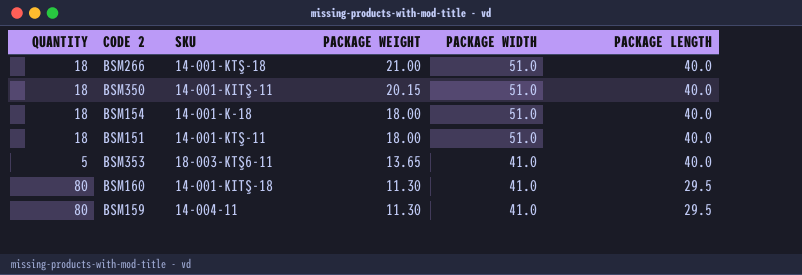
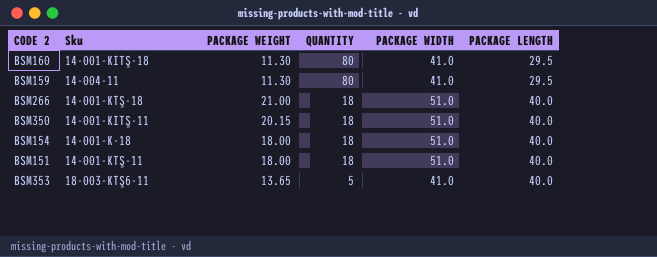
row order: PACKAGE WEIGHT descending -> QUANTITY descending
column name: SKU -> Sku
column QUANTITY | position: 1 -> 4

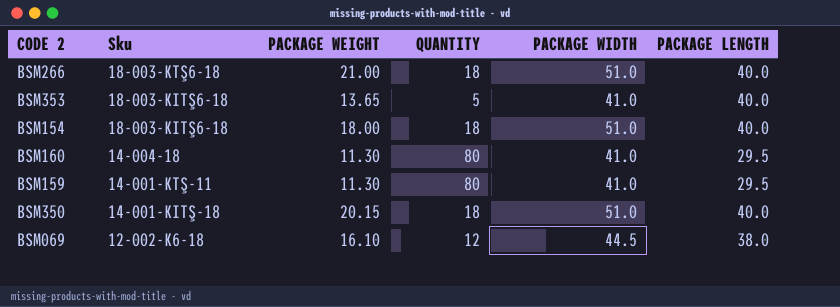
row order: QUANTITY descending -> Sku descending
row BSM151: 14-001-KTŞ-11 | 18.00 | 18 | 51.0 | 40.0 -> none
BSM266 | Sku: 14-001-KTŞ-18 -> 18-003-KTŞ6-18
BSM353 | Sku: 18-003-KTŞ6-11 -> 18-003-KITŞ6-18
BSM154 | Sku: 14-001-K-18 -> 18-003-KITŞ6-18
BSM160 | Sku: 14-001-KITŞ-18 -> 14-004-18
BSM159 | Sku: 14-004-11 -> 14-001-KTŞ-11
BSM350 | Sku: 14-001-KITŞ-11 -> 14-001-KITŞ-18
row BSM069: none -> 12-002-K6-18 | 16.10 | 12 | 44.5 | 38.0

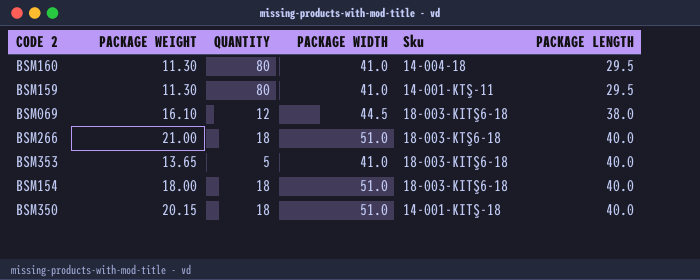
row order: Sku descending -> PACKAGE LENGTH ascending
column Sku | position: 2 -> 5
BSM069 | Sku: 12-002-K6-18 -> 18-003-KITŞ6-18

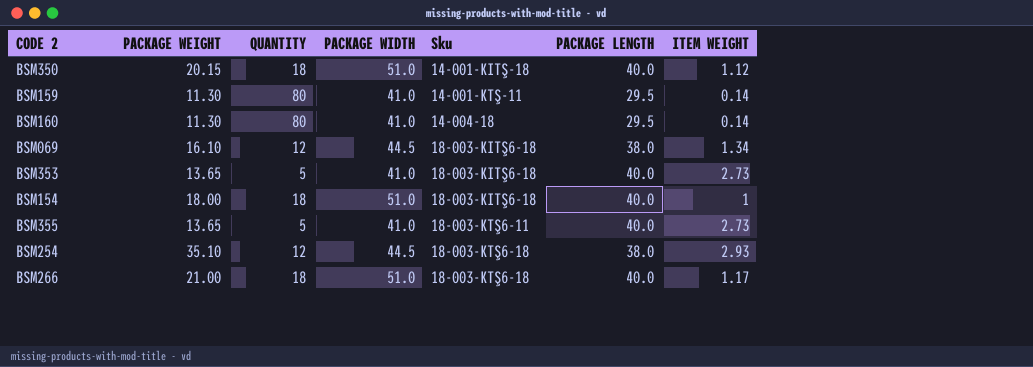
row order: PACKAGE LENGTH ascending -> Sku ascending
column ITEM WEIGHT | formula: none -> [PACKAGE WEIGHT] / [QUANTITY]
row BSM355: none -> 13.65 | 5 | 41.0 | 18-003-KTŞ6-11 | 40.0 | 2.73
row BSM254: none -> 35.10 | 12 | 44.5 | 18-003-KTŞ6-18 | 38.0 | 2.93

